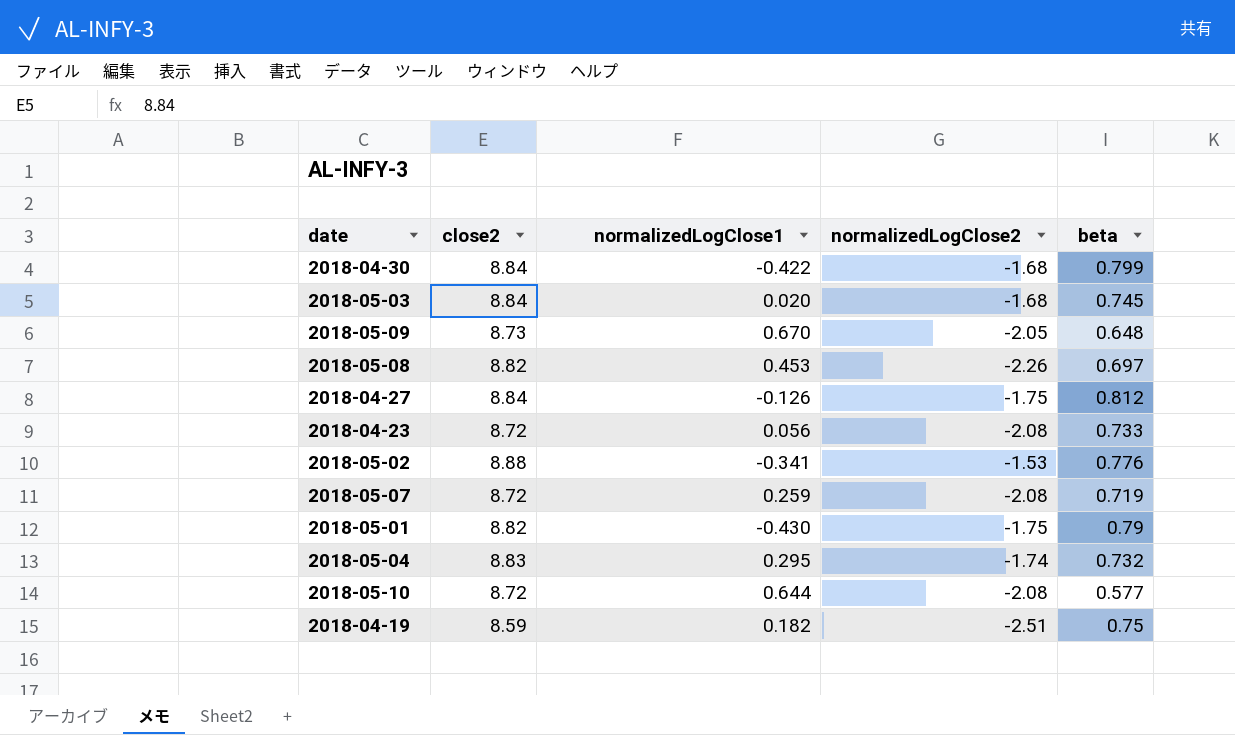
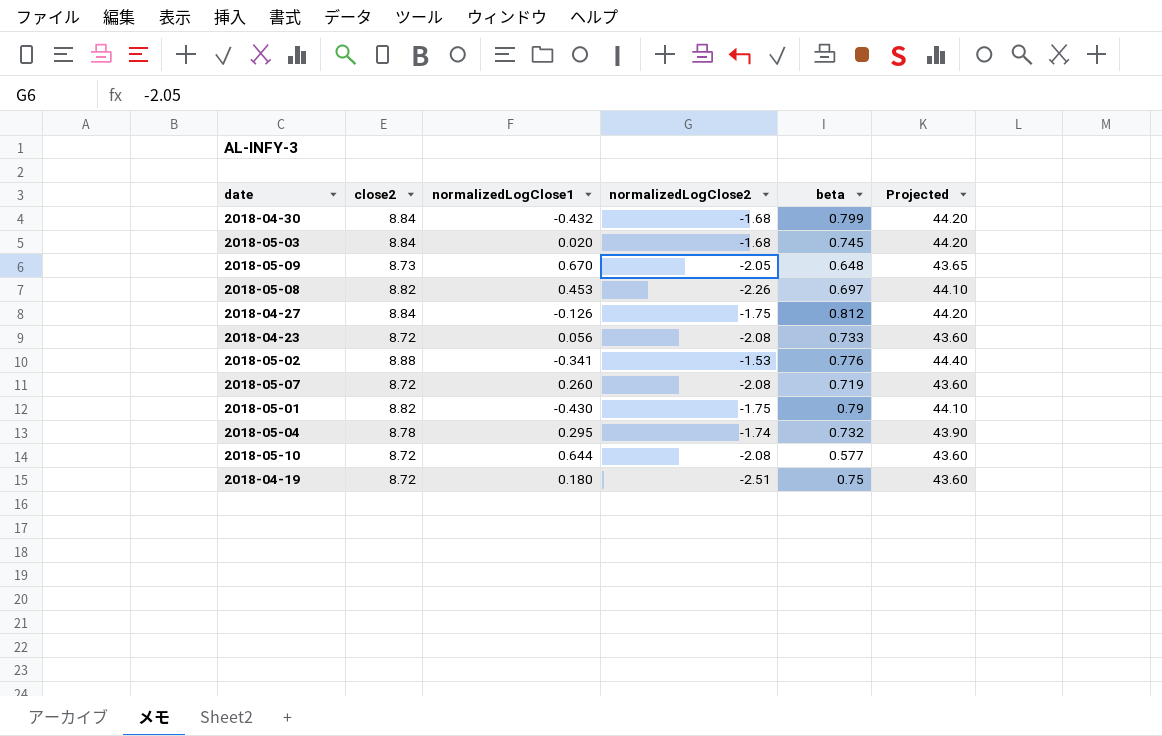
column Projected | formula: none -> [close2] * 5
2018-04-30 | normalizedLogClose1: -0.422 -> -0.432
2018-05-07 | normalizedLogClose1: 0.259 -> 0.260
2018-05-04 | close2: 8.83 -> 8.78
2018-04-19 | close2: 8.59 -> 8.72
2018-04-19 | normalizedLogClose1: 0.182 -> 0.180

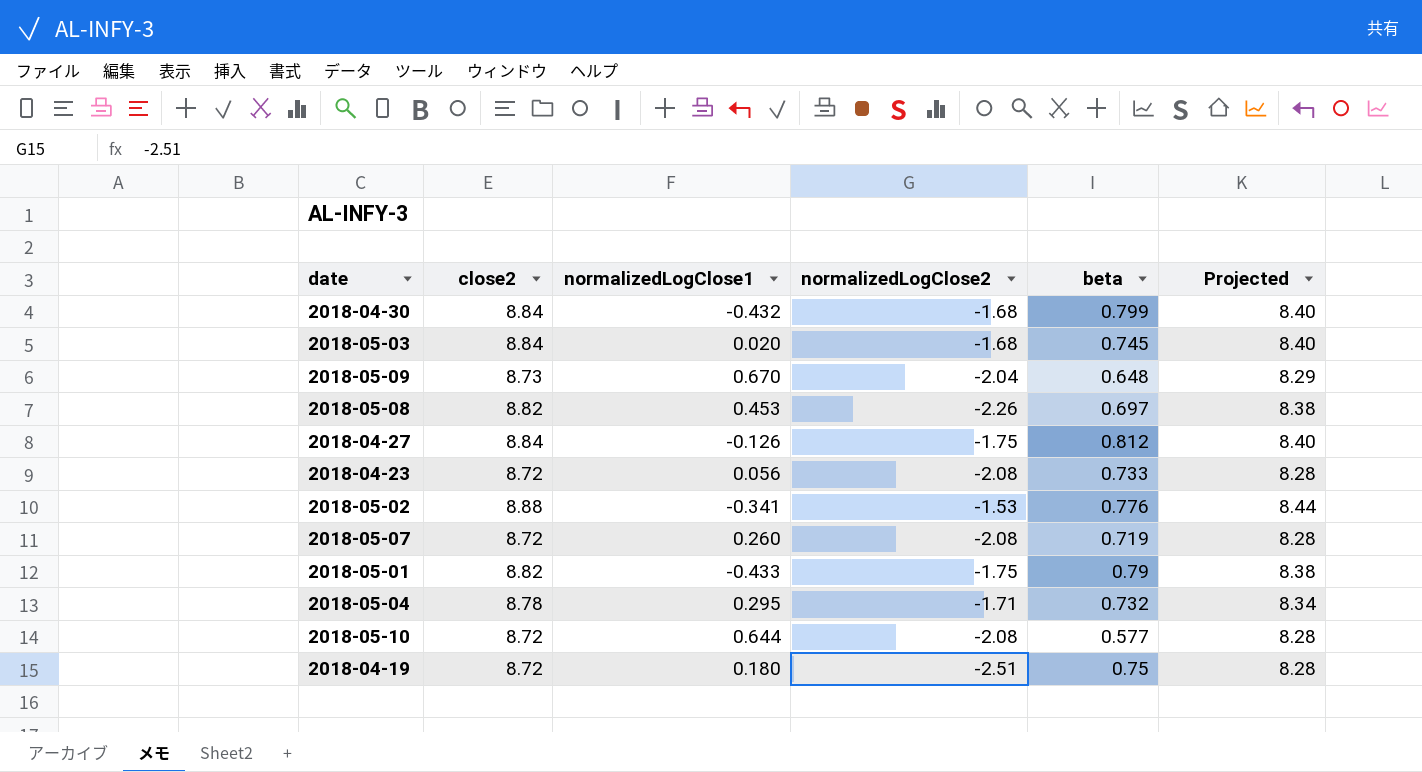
column Projected | formula: [close2] * 5 -> [close2] * 0.95
2018-05-09 | normalizedLogClose2: -2.05 -> -2.04
2018-05-01 | normalizedLogClose1: -0.430 -> -0.433
2018-05-04 | normalizedLogClose2: -1.74 -> -1.71

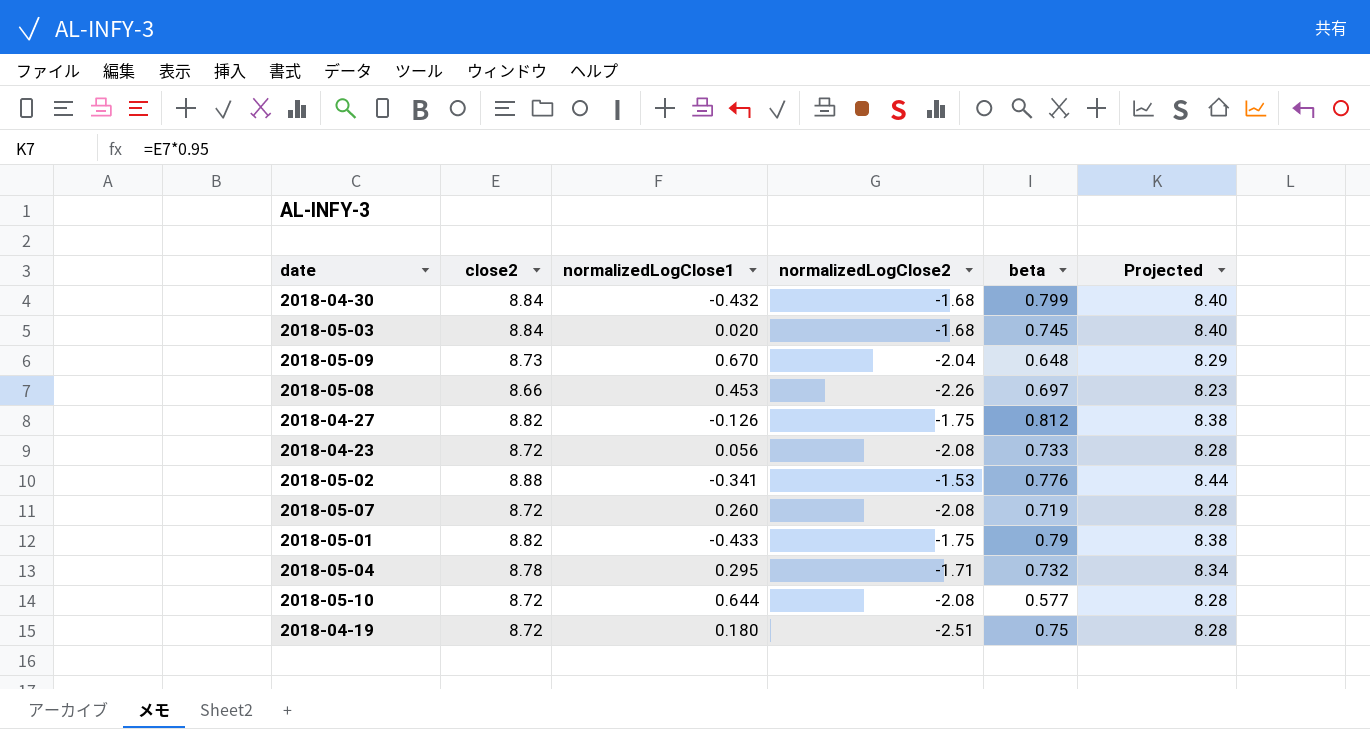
2018-05-08 | close2: 8.82 -> 8.66
2018-05-08 | Projected: 8.38 -> 8.23
2018-04-27 | close2: 8.84 -> 8.82
2018-04-27 | Projected: 8.40 -> 8.38

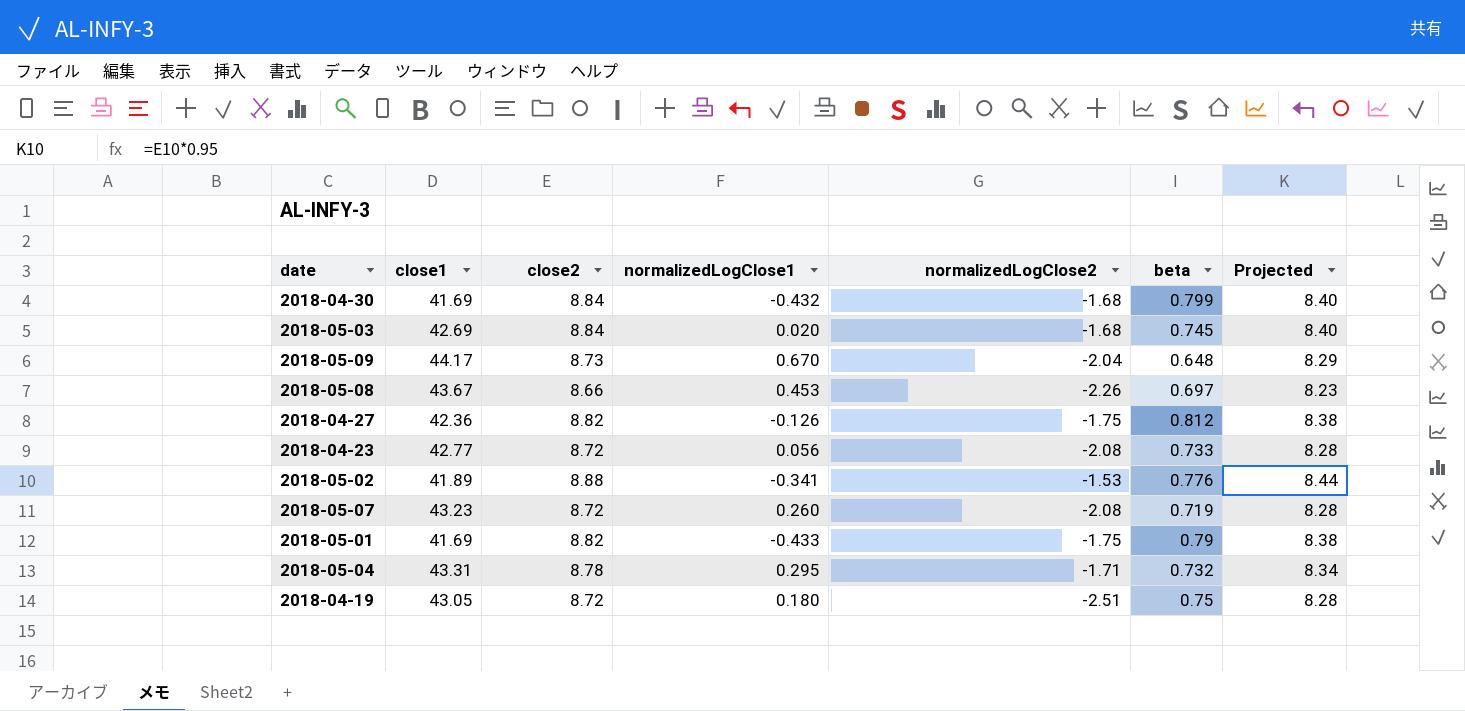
column close1 | position: none -> 2
row 2018-05-10: 8.72 | 0.644 | -2.08 | 0.577 | 8.28 -> none

